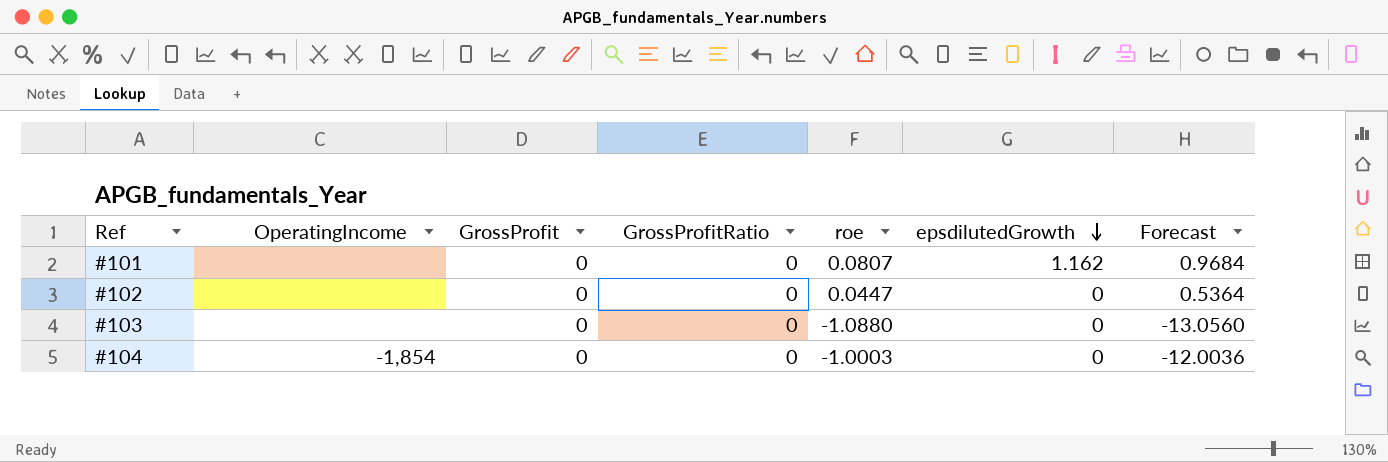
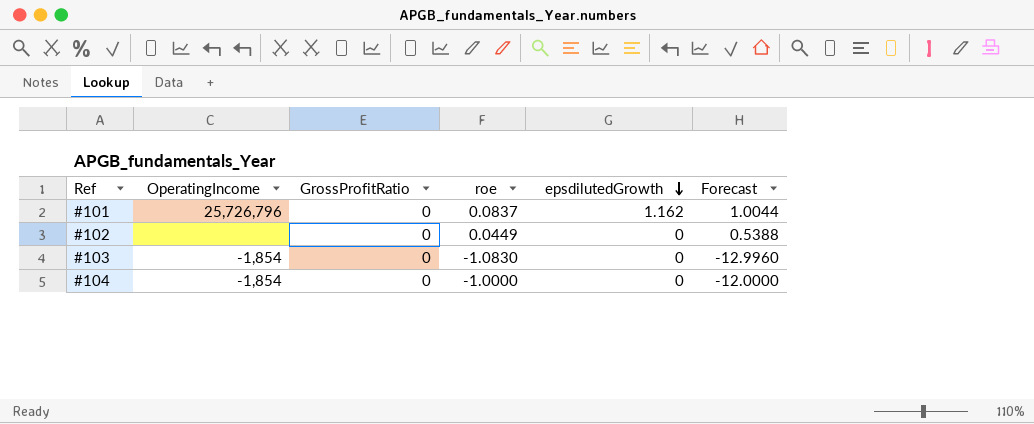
column GrossProfit | position: 3 -> none
#101 | OperatingIncome: none -> 25,726,796
#101 | roe: 0.0807 -> 0.0837
#101 | Forecast: 0.9684 -> 1.0044
#102 | roe: 0.0447 -> 0.0449
#102 | Forecast: 0.5364 -> 0.5388
#103 | OperatingIncome: none -> -1,854
#103 | roe: -1.0880 -> -1.0830
#103 | Forecast: -13.0560 -> -12.9960
#104 | roe: -1.0003 -> -1.0000
#104 | Forecast: -12.0036 -> -12.0000

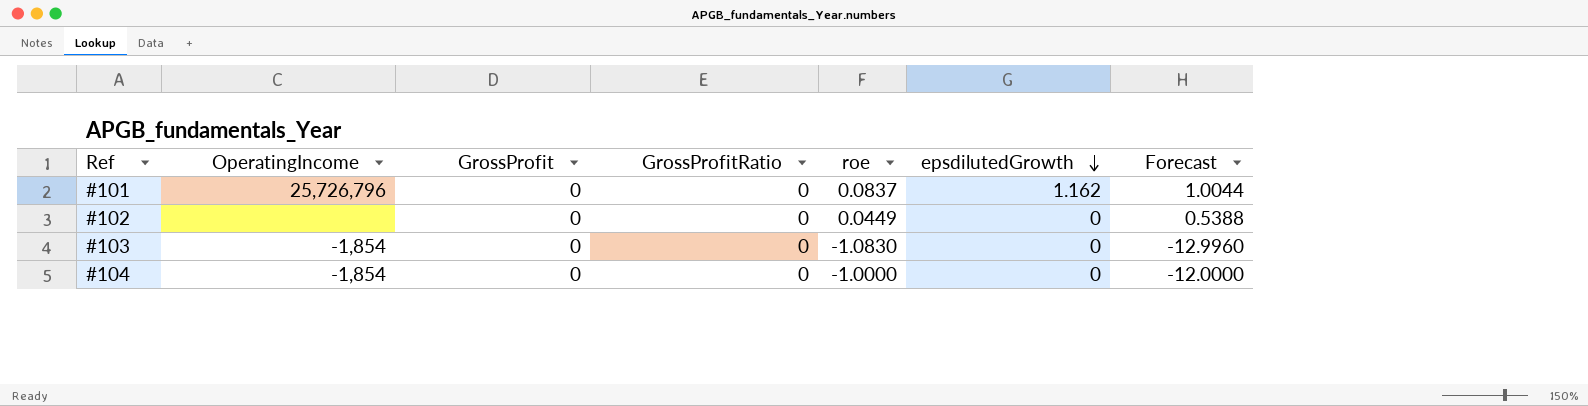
column GrossProfit | position: none -> 3

